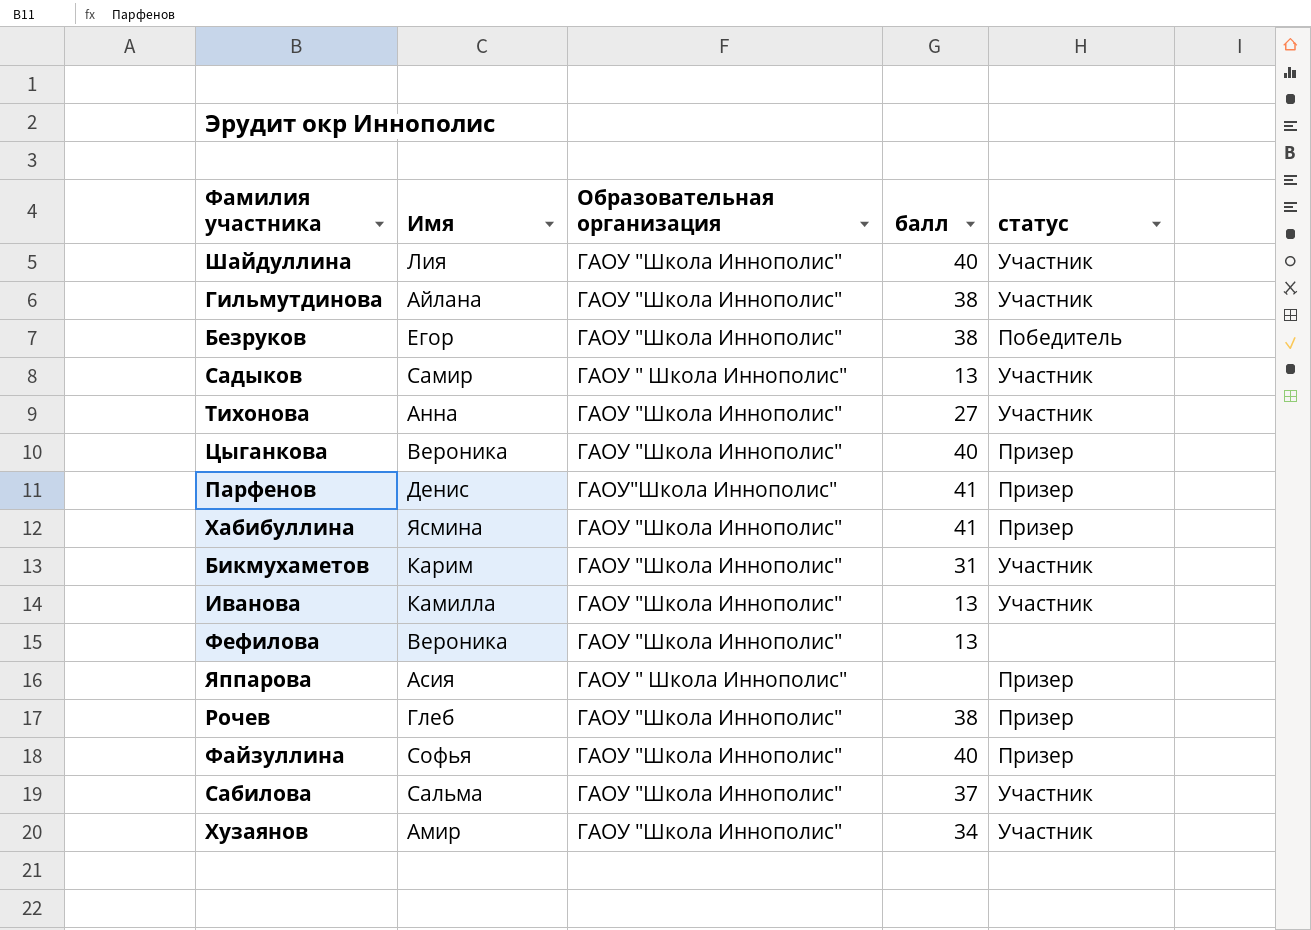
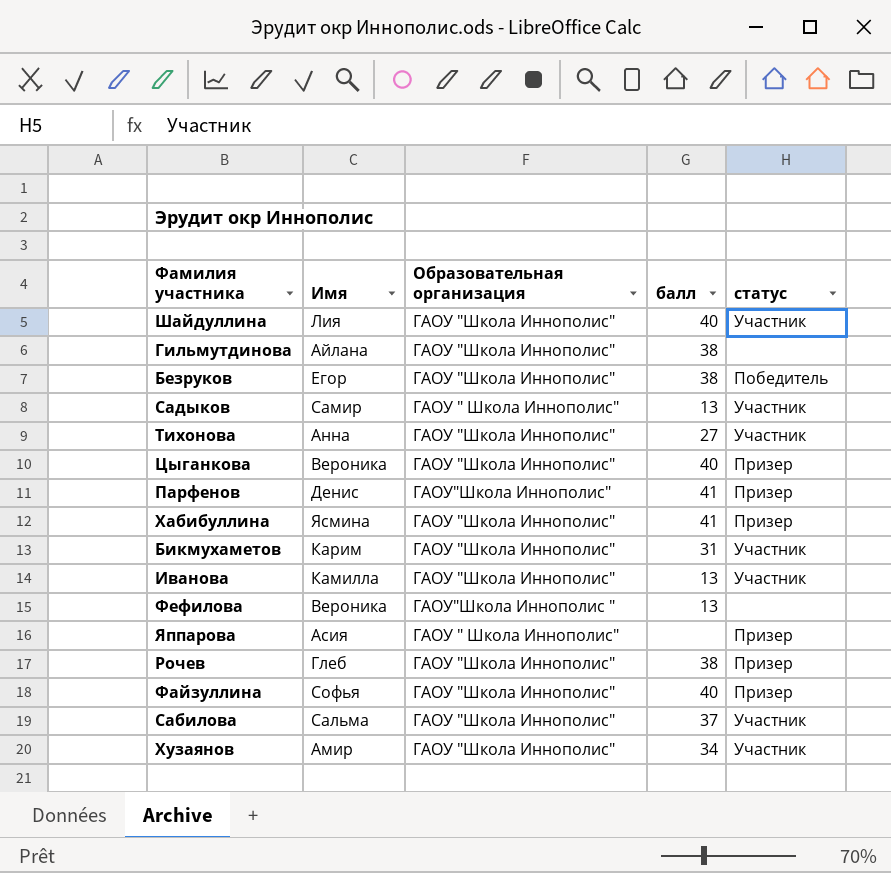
Гильмутдинова | статус: Участник -> none
Фефилова | Образовательная организация: ГАОУ "Школа Иннополис" -> ГАОУ"Школа Иннополис "

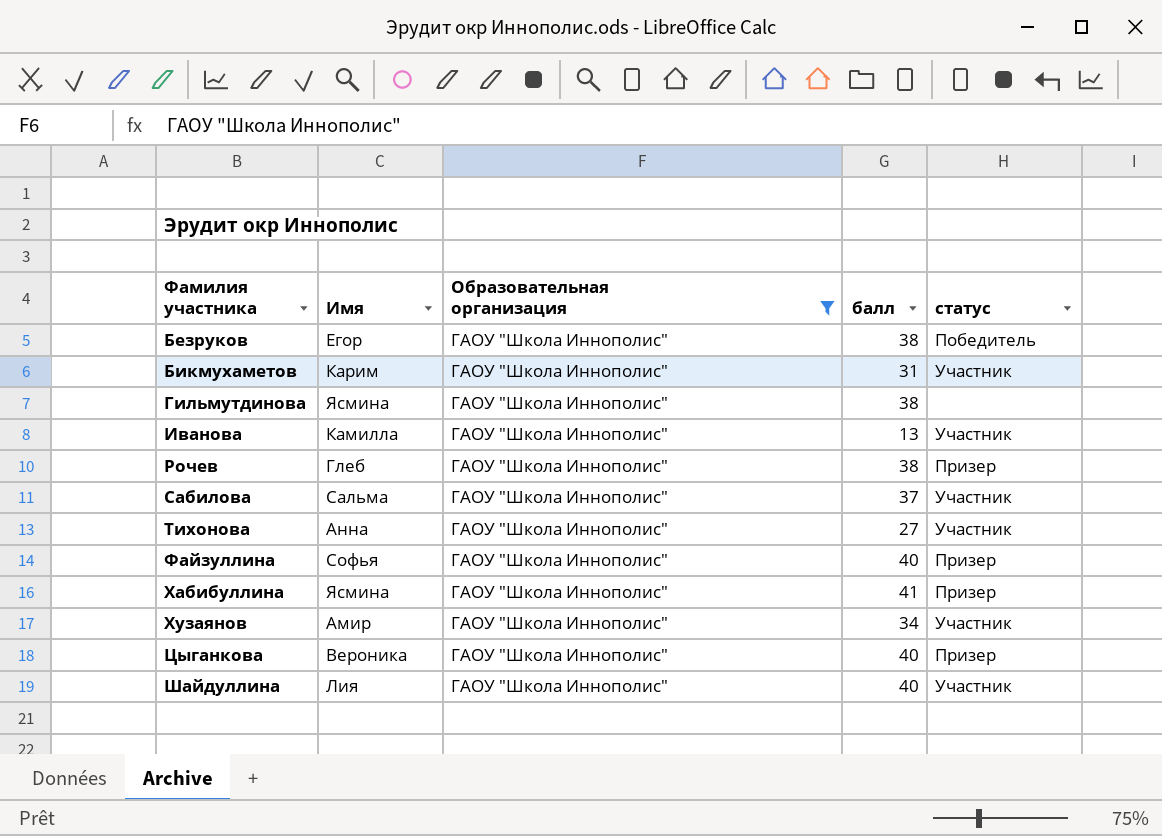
filter: none -> Образовательная организация = ГАОУ "Школа Иннополис"
row order: none -> Фамилия участника ascending
Гильмутдинова | Имя: Айлана -> Ясмина

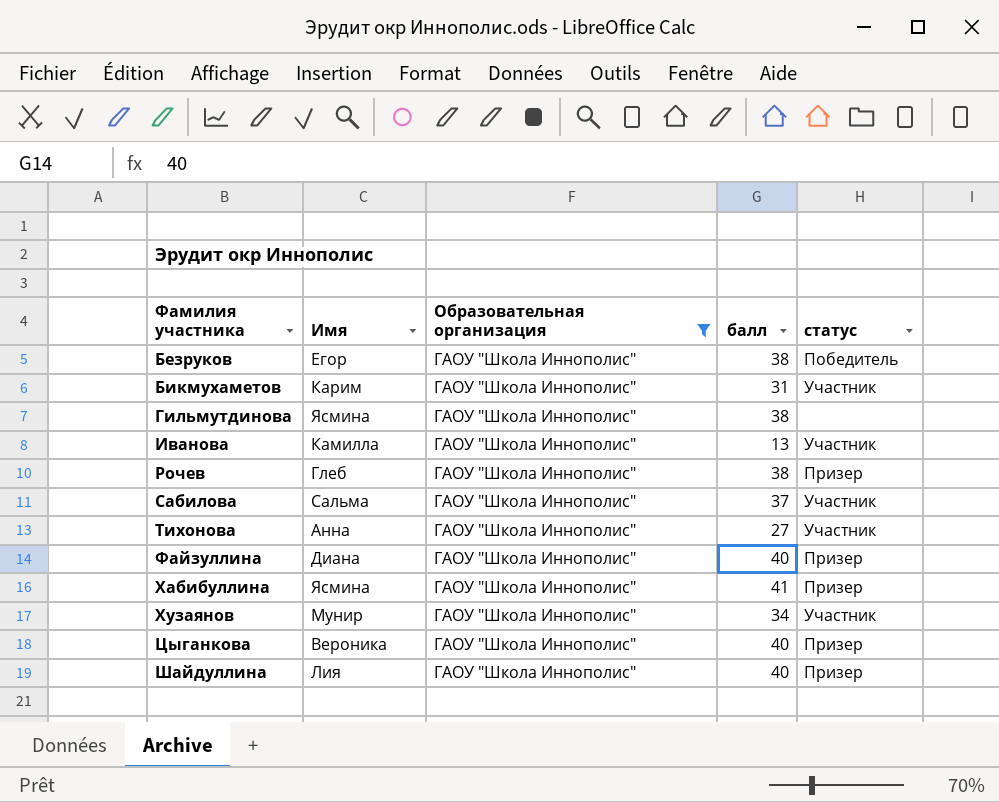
Файзуллина | Имя: Софья -> Диана
Хузаянов | Имя: Амир -> Мунир
Шайдуллина | статус: Участник -> Призер

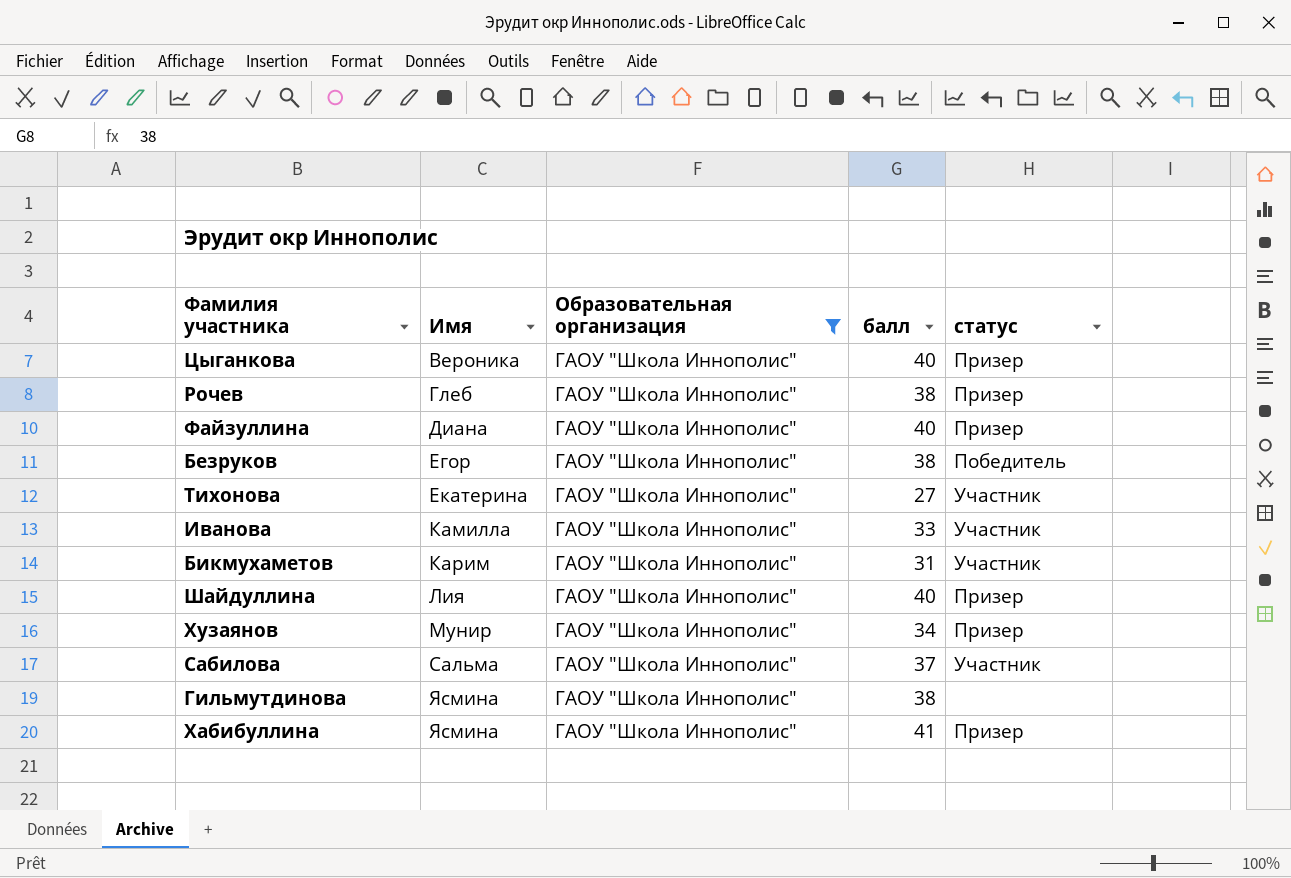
row order: Фамилия участника ascending -> Имя ascending
Тихонова | Имя: Анна -> Екатерина
Иванова | балл: 13 -> 33
Хузаянов | статус: Участник -> Призер

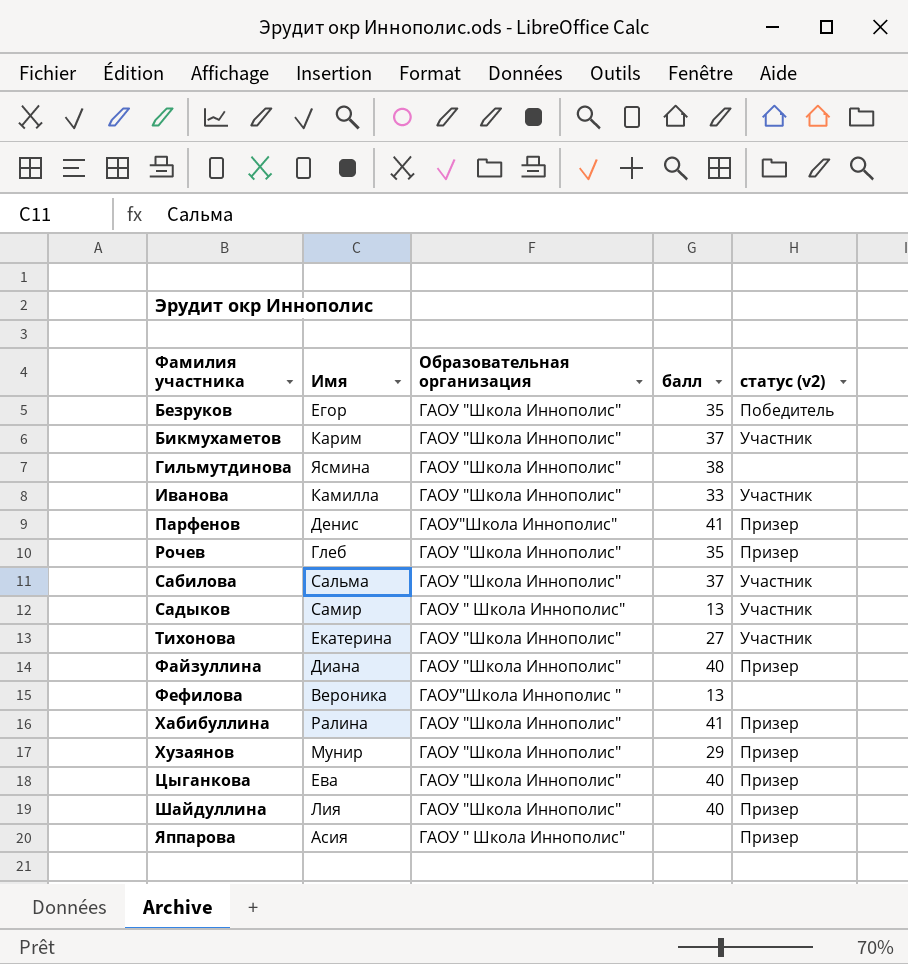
filter: Образовательная организация = ГАОУ "Школа Иннополис" -> none
row order: Имя ascending -> Фамилия участника ascending
column name: статус -> статус (v2)
Безруков | балл: 38 -> 35
Бикмухаметов | балл: 31 -> 37
Рочев | балл: 38 -> 35
Хабибуллина | Имя: Ясмина -> Ралина
Хузаянов | балл: 34 -> 29
Цыганкова | Имя: Вероника -> Ева

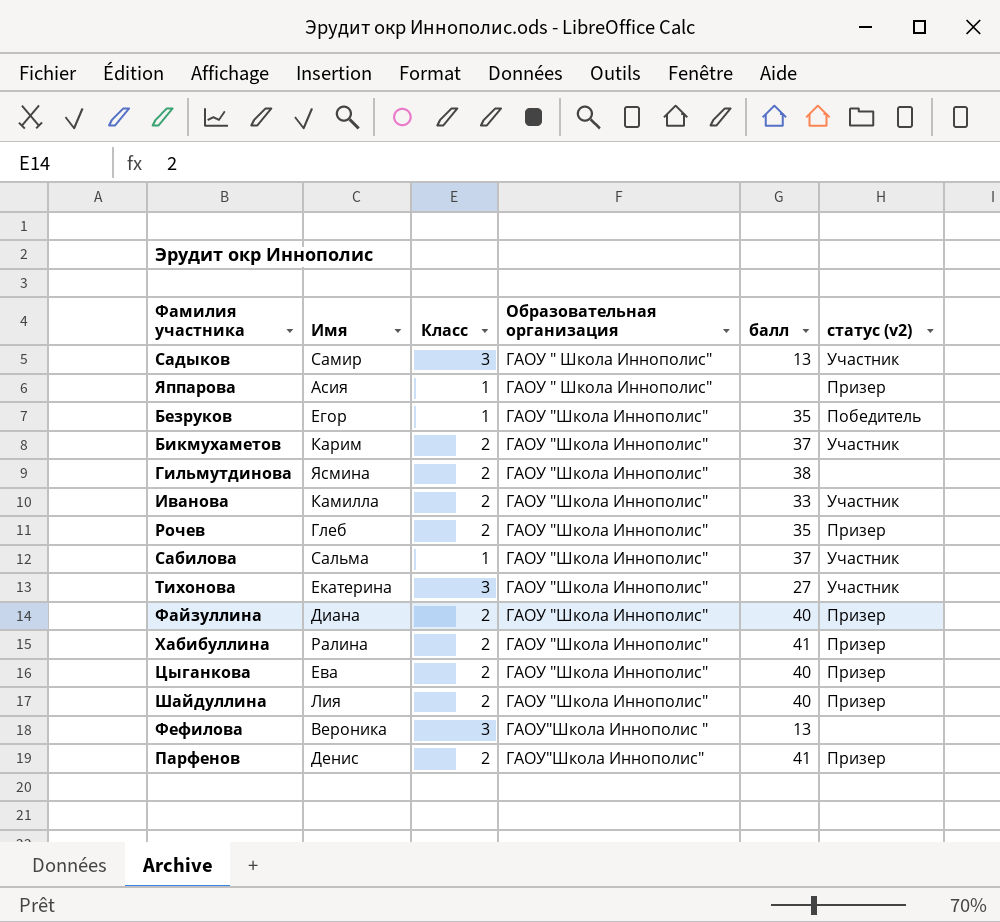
row order: Фамилия участника ascending -> Образовательная организация ascending
column Класс | position: none -> 3
row Хузаянов: Мунир | ГАОУ "Школа Иннополис" | 29 | Призер -> none

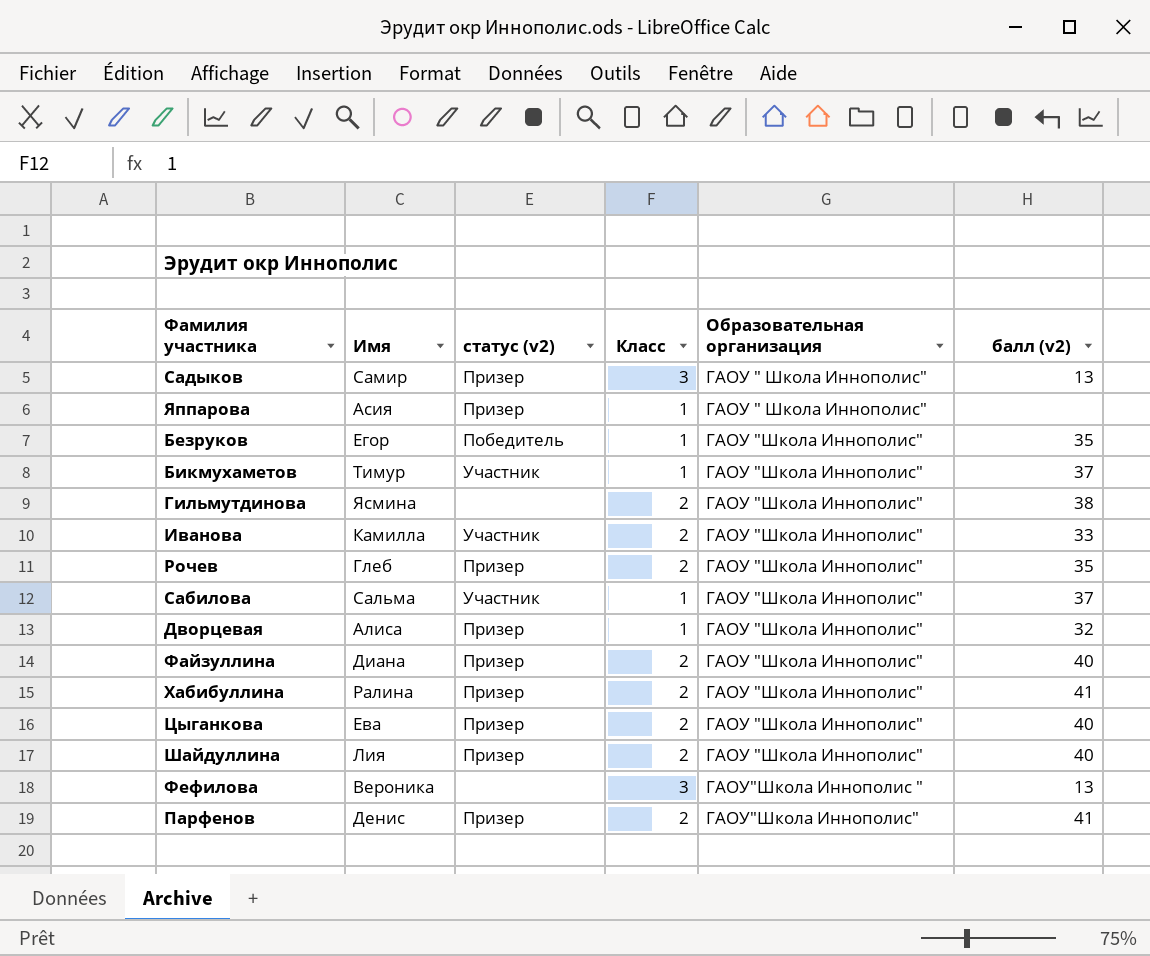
column статус (v2) | position: 6 -> 3
column name: балл -> балл (v2)
row Тихонова: Екатерина | 3 | ГАОУ "Школа Иннополис" | 27 | Участник -> none
Садыков | статус (v2): Участник -> Призер
Бикмухаметов | Имя: Карим -> Тимур
Бикмухаметов | Класс: 2 -> 1
row Дворцевая: none -> Алиса | Призер | 1 | ГАОУ "Школа Иннополис" | 32

